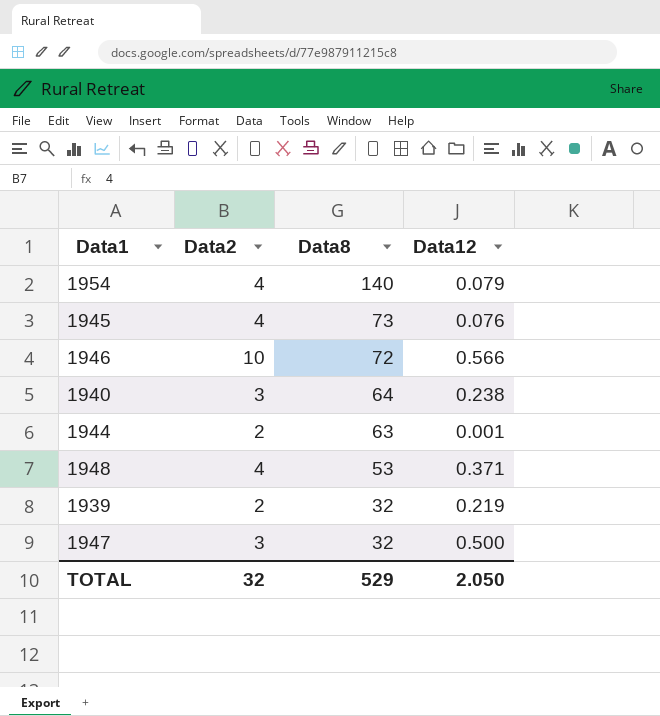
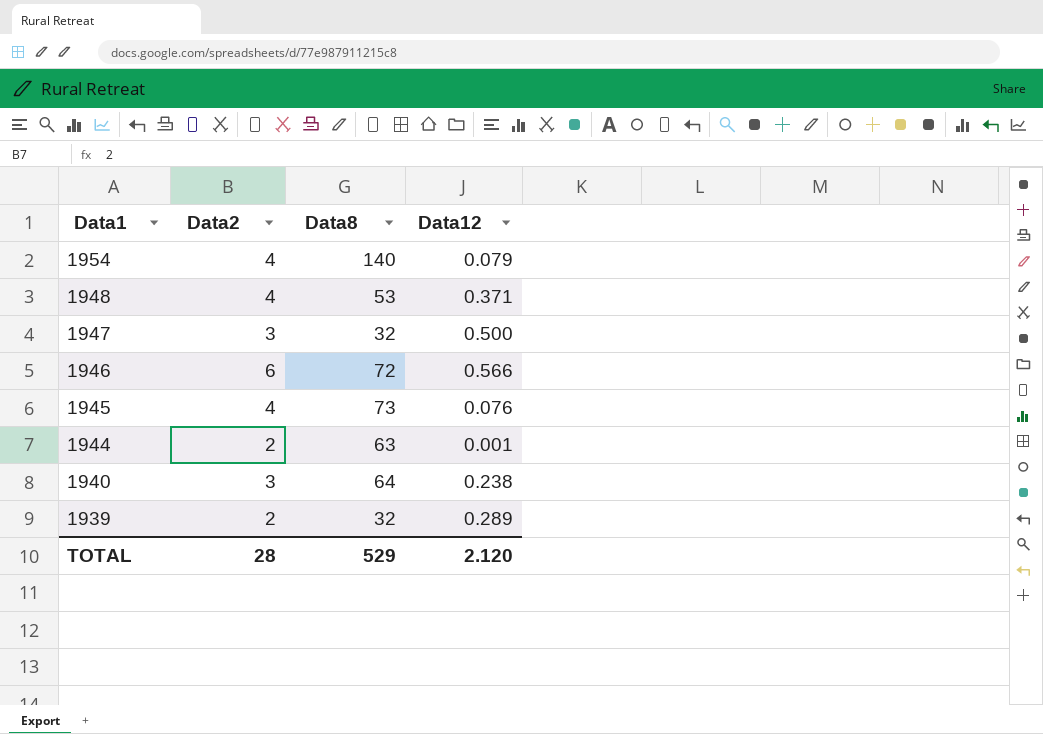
row order: Data8 descending -> Data1 descending
1946 | Data2: 10 -> 6
1939 | Data12: 0.219 -> 0.289
TOTAL | Data2: 32 -> 28
TOTAL | Data12: 2.050 -> 2.120

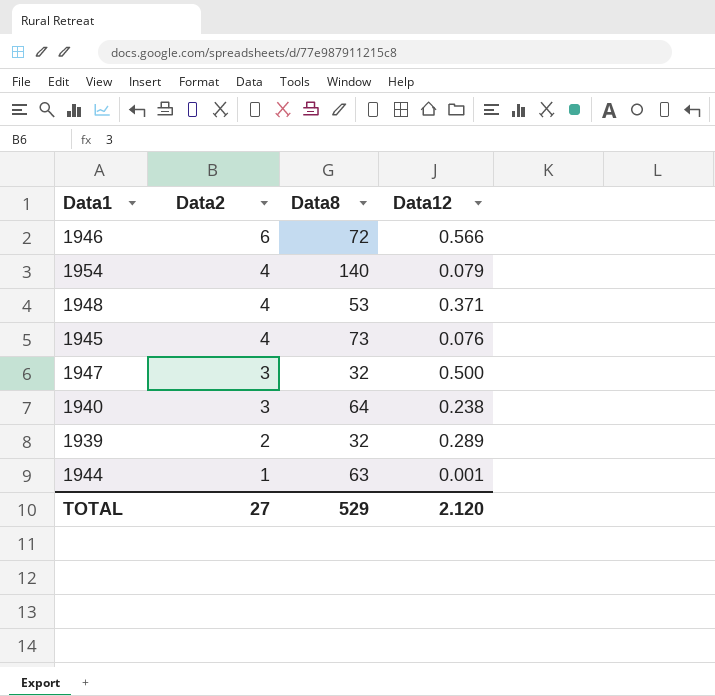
row order: Data1 descending -> Data2 descending
1944 | Data2: 2 -> 1
TOTAL | Data2: 28 -> 27

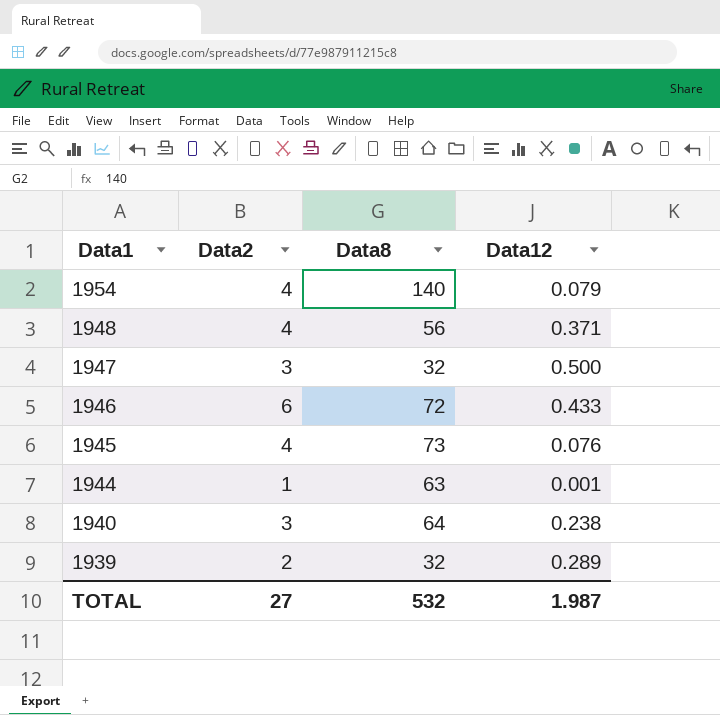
row order: Data2 descending -> Data1 descending
1948 | Data8: 53 -> 56
1946 | Data12: 0.566 -> 0.433
TOTAL | Data8: 529 -> 532
TOTAL | Data12: 2.120 -> 1.987

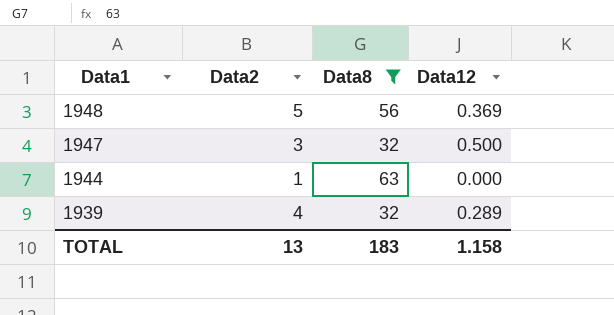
filter: none -> Data8 <= 63
1948 | Data2: 4 -> 5
1948 | Data12: 0.371 -> 0.369
1944 | Data12: 0.001 -> 0.000
1939 | Data2: 2 -> 4
TOTAL | Data2: 27 -> 13
TOTAL | Data8: 532 -> 183
TOTAL | Data12: 1.987 -> 1.158

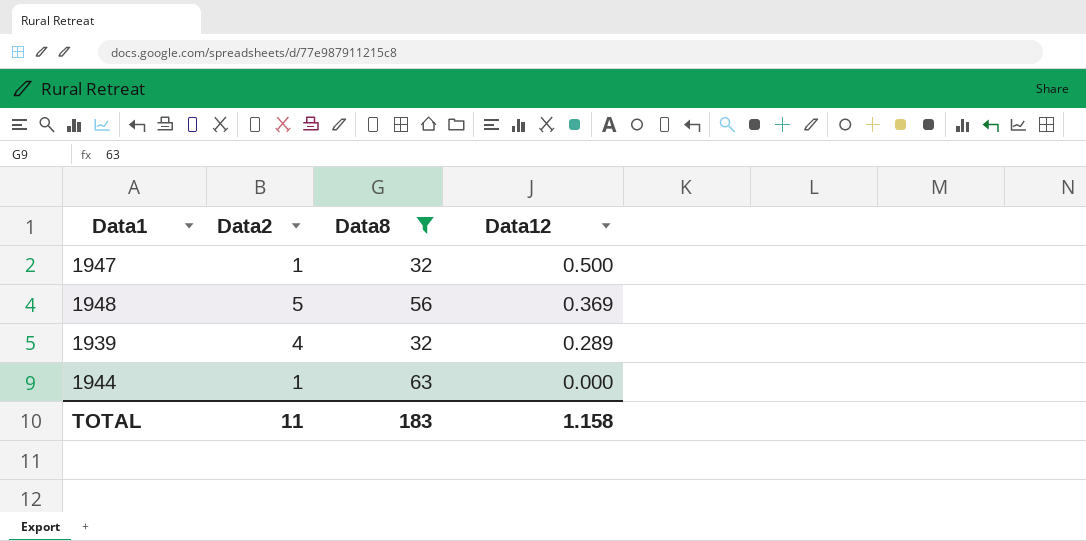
row order: Data1 descending -> Data12 descending
1947 | Data2: 3 -> 1
TOTAL | Data2: 13 -> 11

